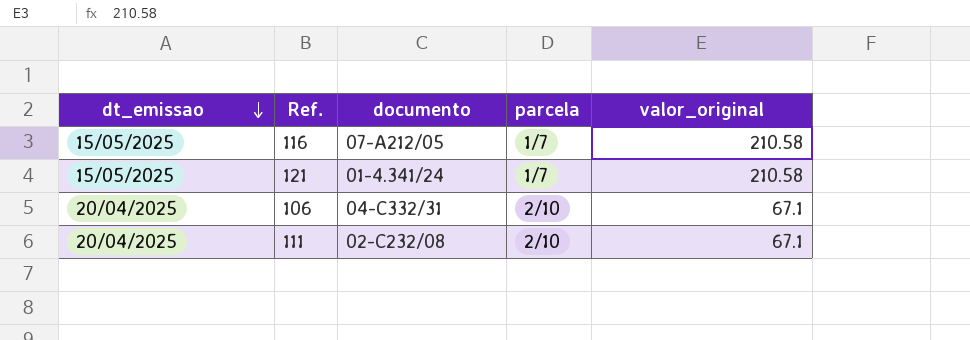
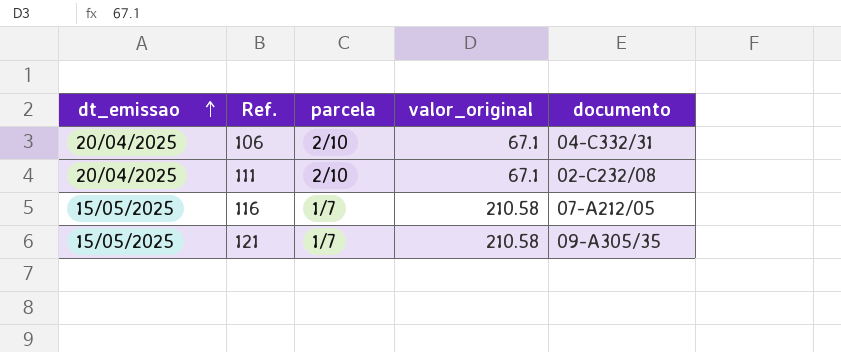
row order: dt_emissao descending -> dt_emissao ascending
column documento | position: 3 -> 5
121 | documento: 01-4.341/24 -> 09-A305/35

